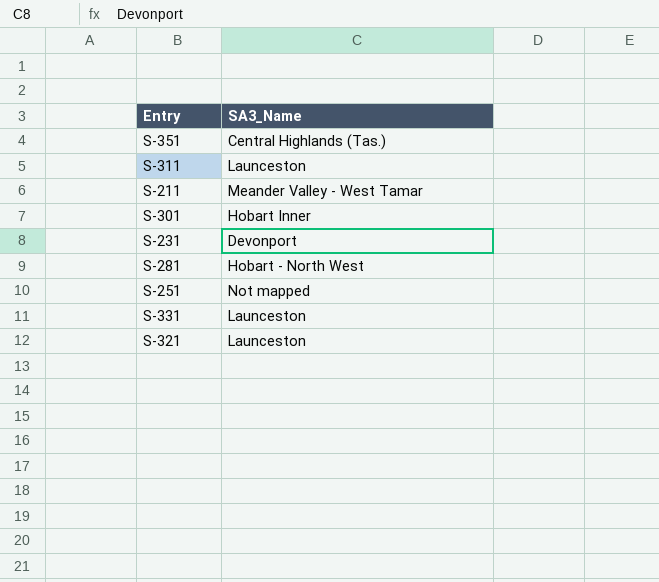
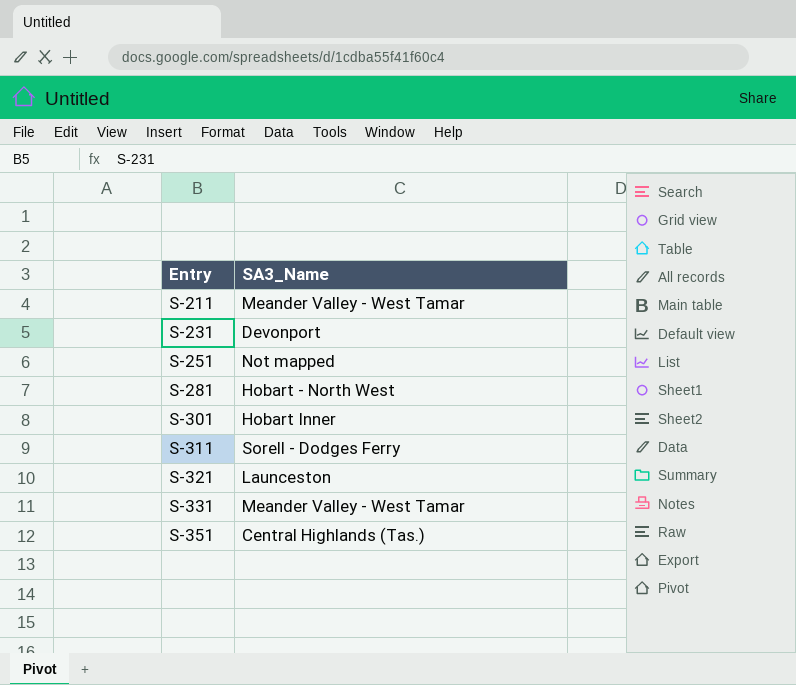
row order: none -> Entry ascending
S-311 | SA3_Name: Launceston -> Sorell - Dodges Ferry
S-331 | SA3_Name: Launceston -> Meander Valley - West Tamar

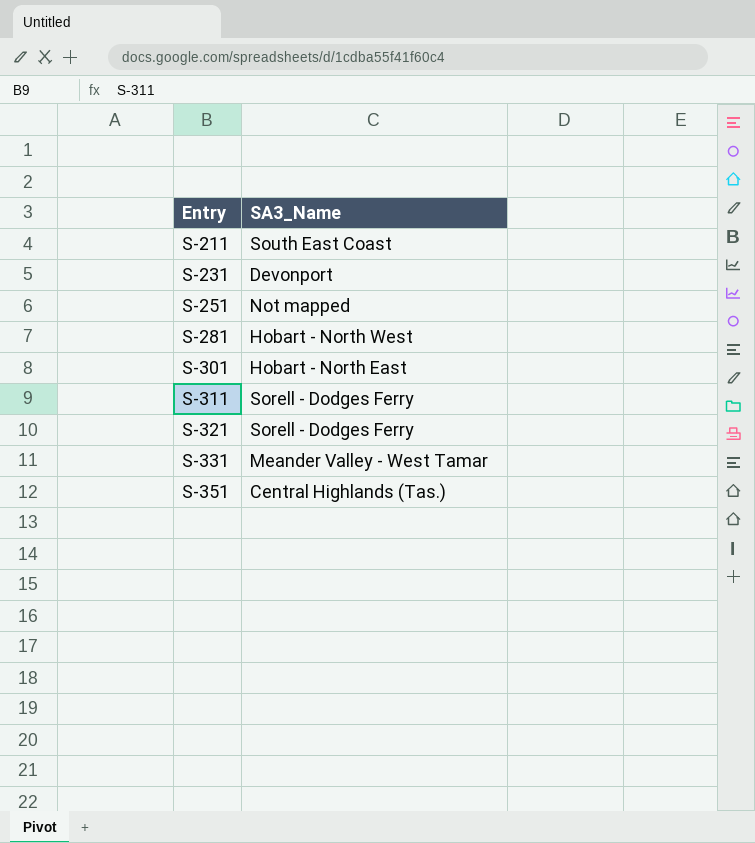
S-211 | SA3_Name: Meander Valley - West Tamar -> South East Coast
S-301 | SA3_Name: Hobart Inner -> Hobart - North East
S-321 | SA3_Name: Launceston -> Sorell - Dodges Ferry

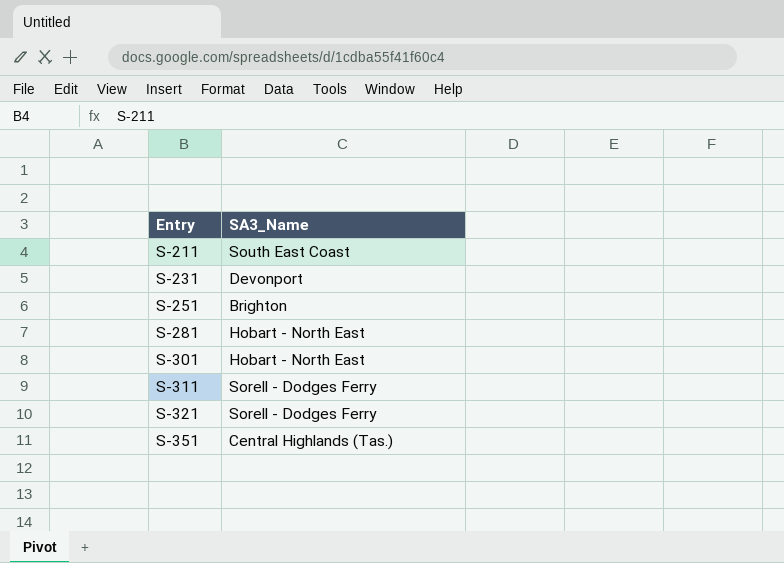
row S-331: Meander Valley - West Tamar -> none
S-251 | SA3_Name: Not mapped -> Brighton
S-281 | SA3_Name: Hobart - North West -> Hobart - North East

